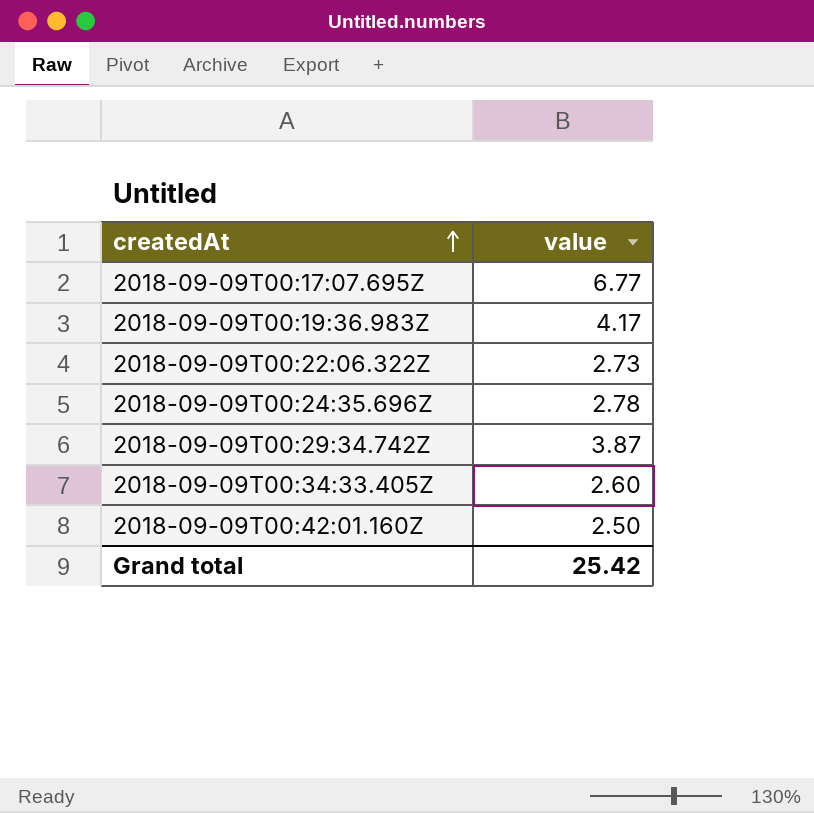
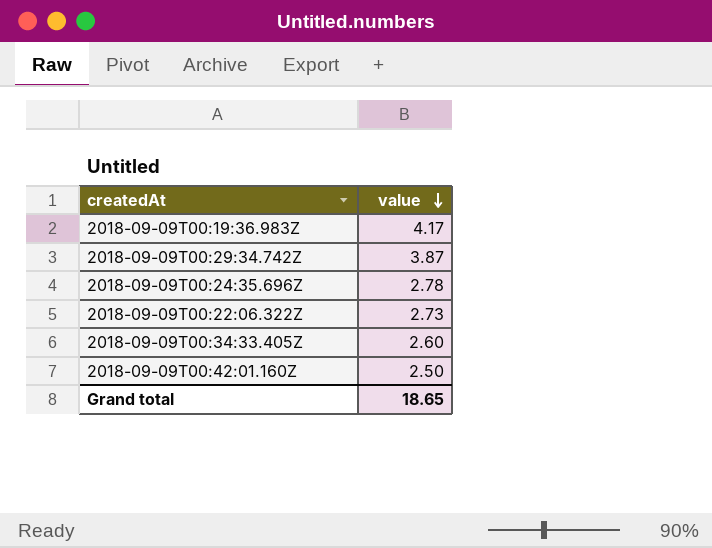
row order: createdAt ascending -> value descending
row 2018-09-09T00:17:07.695Z: 6.77 -> none
Grand total | value: 25.42 -> 18.65

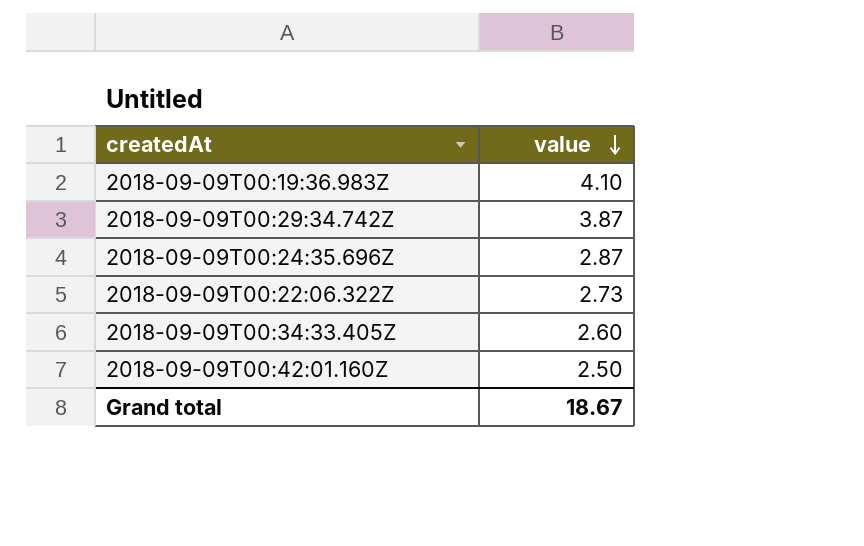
2018-09-09T00:19:36.983Z | value: 4.17 -> 4.10
2018-09-09T00:24:35.696Z | value: 2.78 -> 2.87
Grand total | value: 18.65 -> 18.67

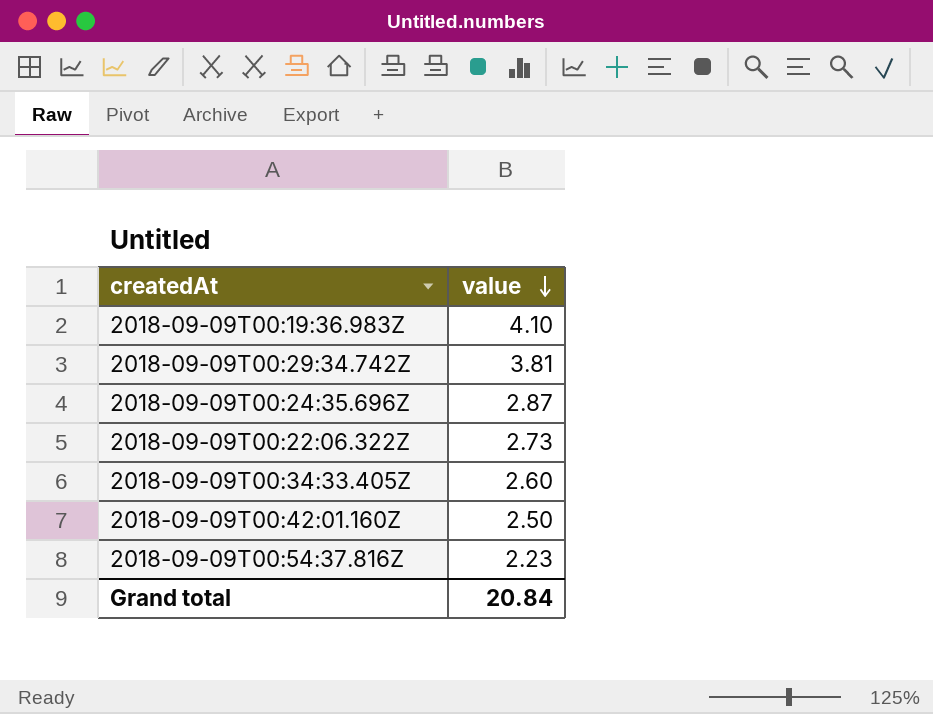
2018-09-09T00:29:34.742Z | value: 3.87 -> 3.81
row 2018-09-09T00:54:37.816Z: none -> 2.23
Grand total | value: 18.67 -> 20.84

